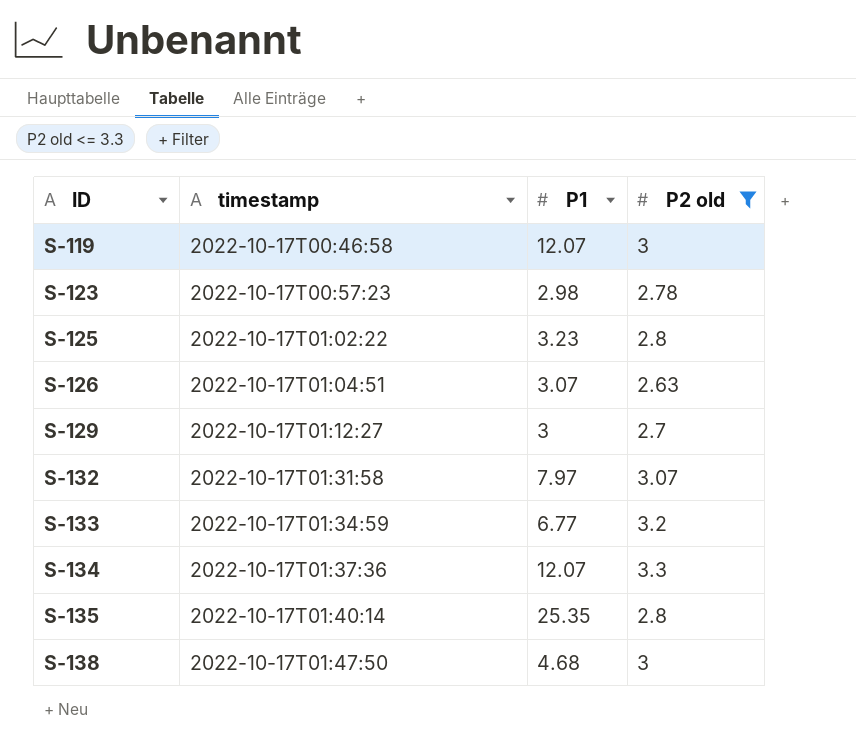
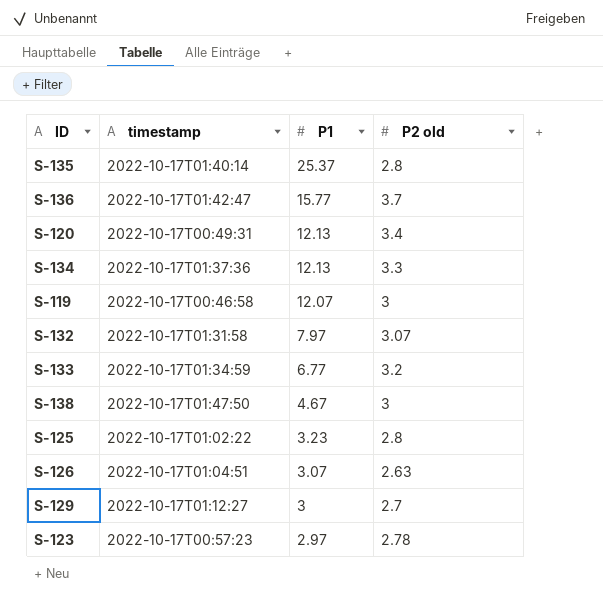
filter: P2 old <= 3.3 -> none
row order: ID ascending -> P1 descending
S-135 | P1: 25.35 -> 25.37
S-134 | P1: 12.07 -> 12.13
S-138 | P1: 4.68 -> 4.67
S-123 | P1: 2.98 -> 2.97

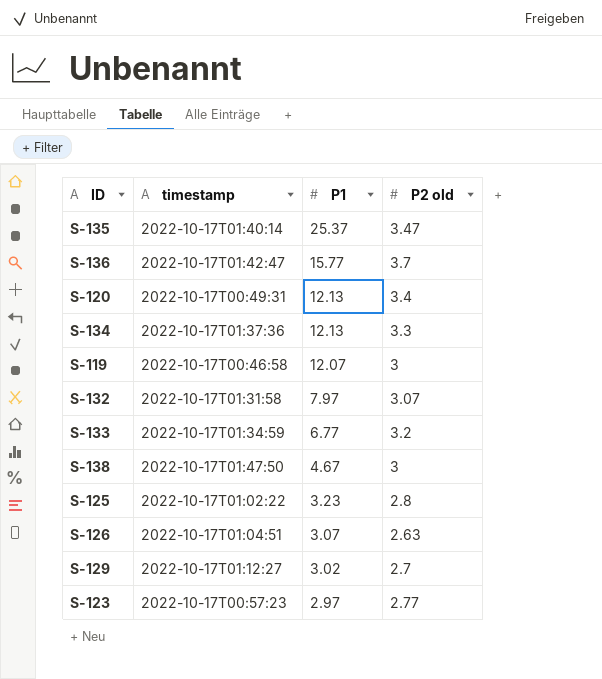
S-135 | P2 old: 2.8 -> 3.47
S-129 | P1: 3 -> 3.02
S-123 | P2 old: 2.78 -> 2.77

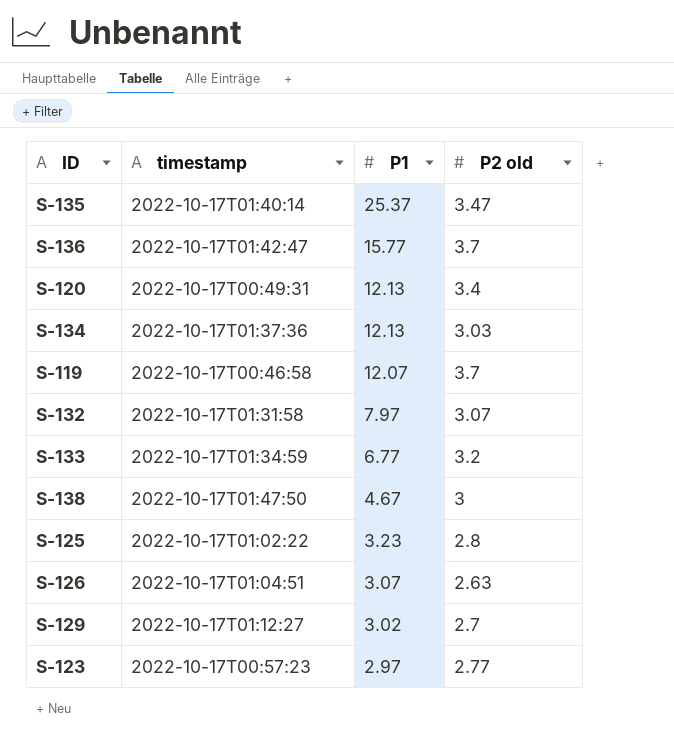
S-134 | P2 old: 3.3 -> 3.03
S-119 | P2 old: 3 -> 3.7

